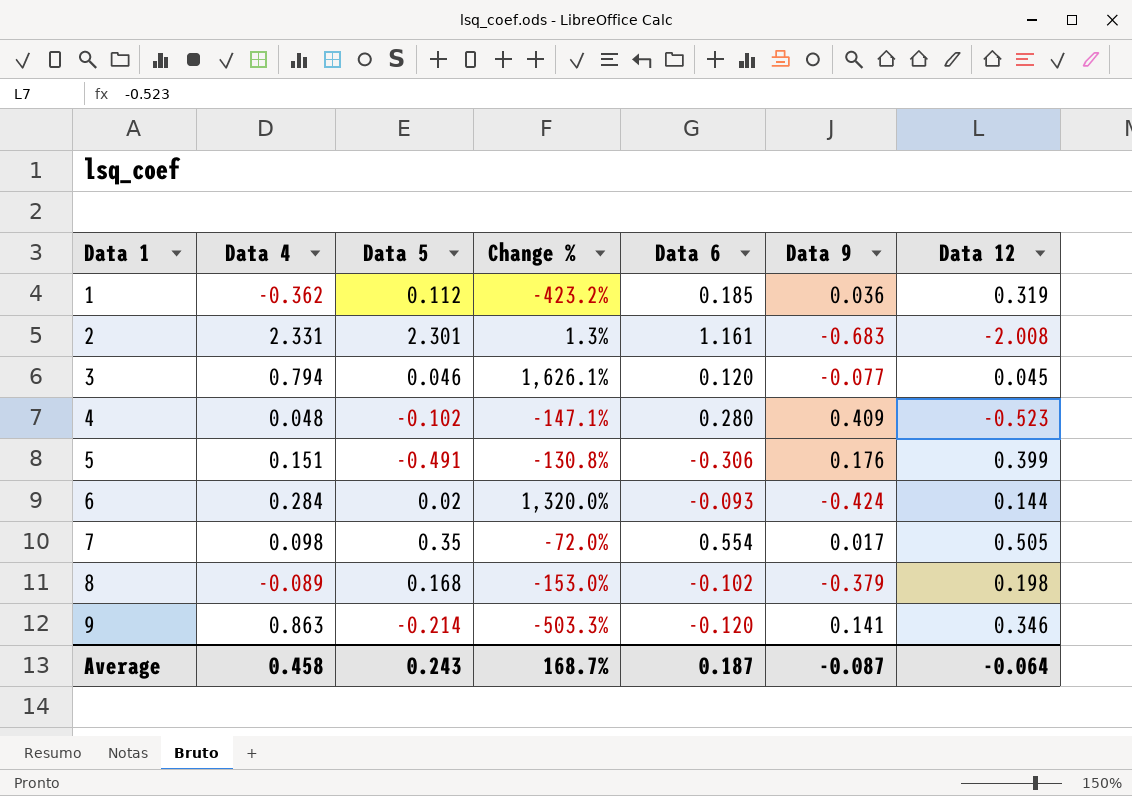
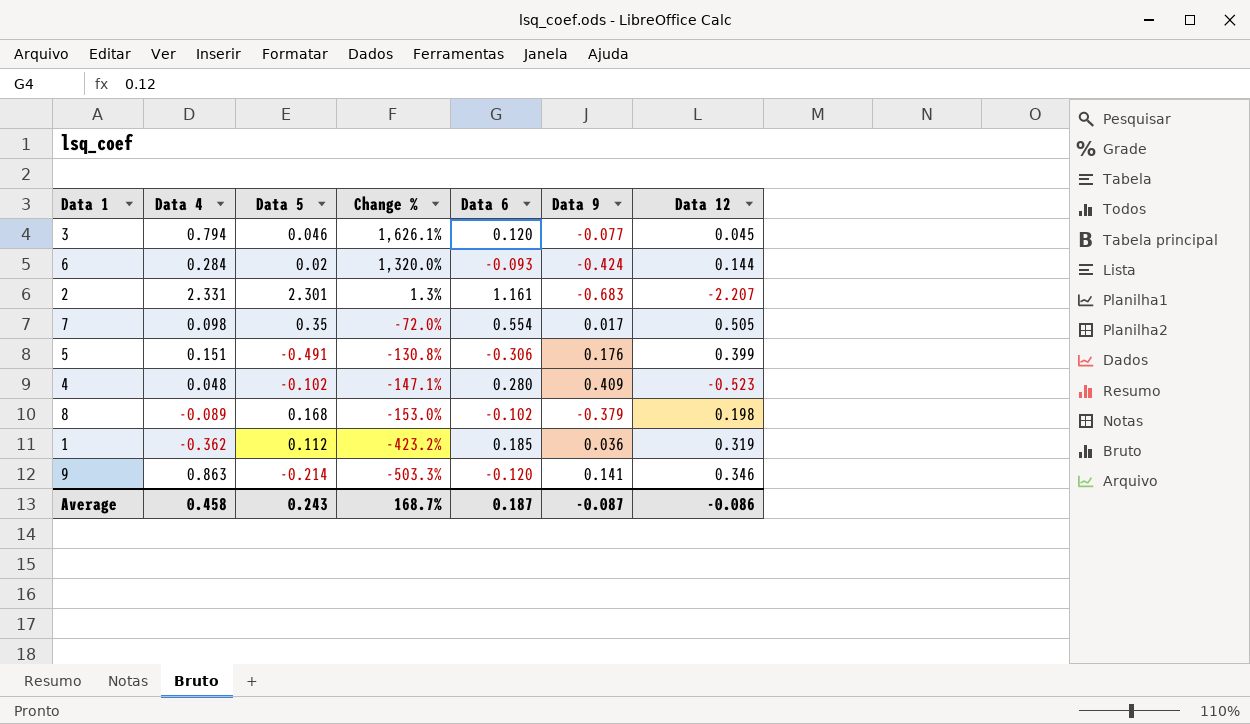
row order: Data 1 ascending -> Change % descending
2 | Data 12: -2.008 -> -2.207
Average | Data 12: -0.064 -> -0.086

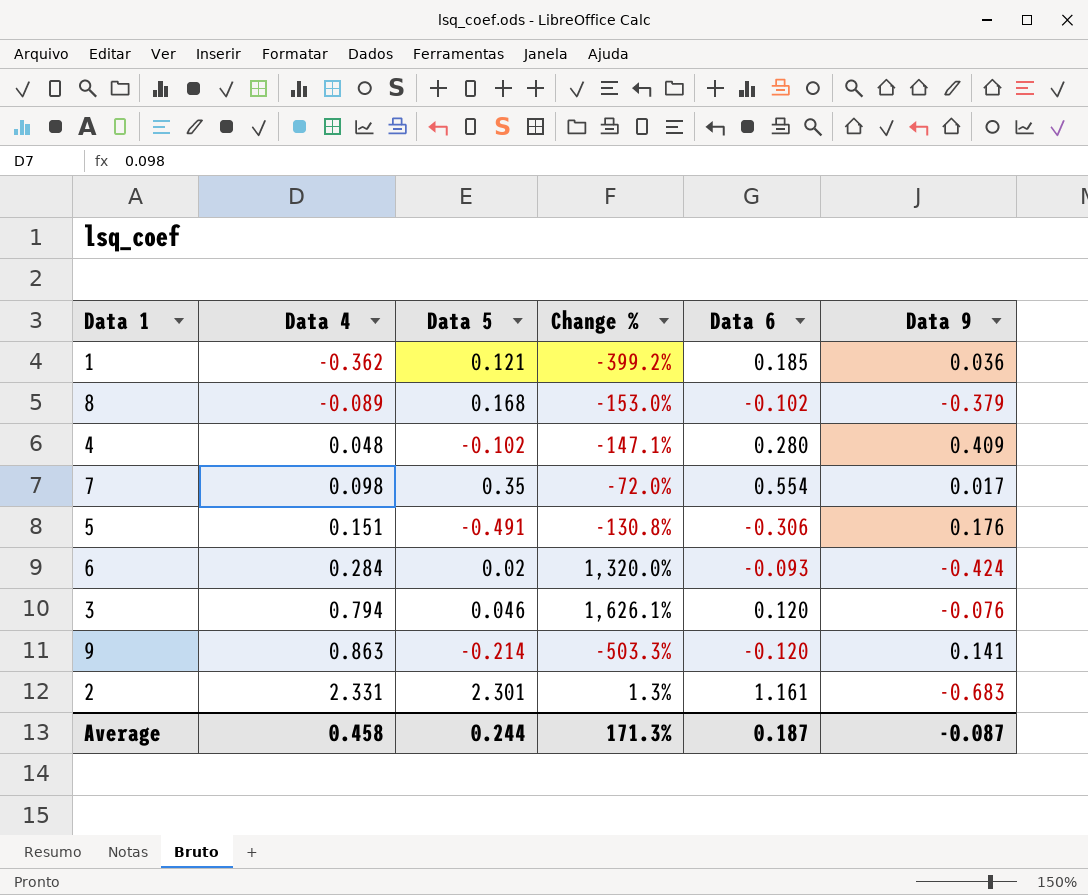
row order: Change % descending -> Data 4 ascending
column Data 12 | position: 7 -> none
1 | Data 5: 0.112 -> 0.121
1 | Change %: -423.2% -> -399.2%
3 | Data 9: -0.077 -> -0.076
Average | Data 5: 0.243 -> 0.244
Average | Change %: 168.7% -> 171.3%

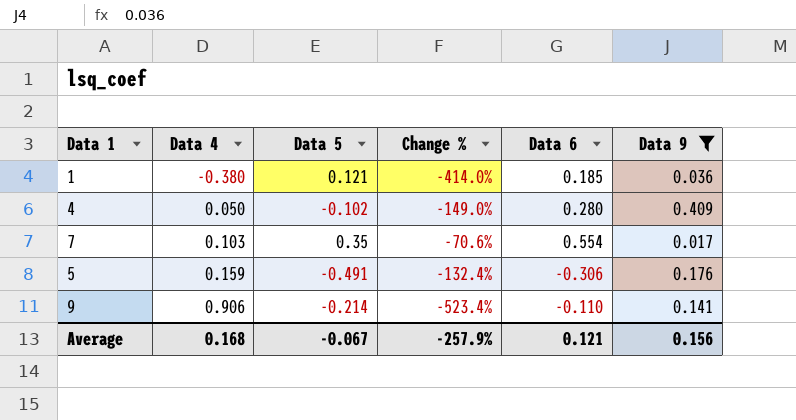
filter: none -> Data 9 >= 0.017
1 | Data 4: -0.362 -> -0.380
1 | Change %: -399.2% -> -414.0%
4 | Data 4: 0.048 -> 0.050
4 | Change %: -147.1% -> -149.0%
7 | Data 4: 0.098 -> 0.103
7 | Change %: -72.0% -> -70.6%
5 | Data 4: 0.151 -> 0.159
5 | Change %: -130.8% -> -132.4%
9 | Data 4: 0.863 -> 0.906
9 | Change %: -503.3% -> -523.4%
9 | Data 6: -0.120 -> -0.110
Average | Data 4: 0.458 -> 0.168
Average | Data 5: 0.244 -> -0.067
Average | Change %: 171.3% -> -257.9%
Average | Data 6: 0.187 -> 0.121
Average | Data 9: -0.087 -> 0.156

